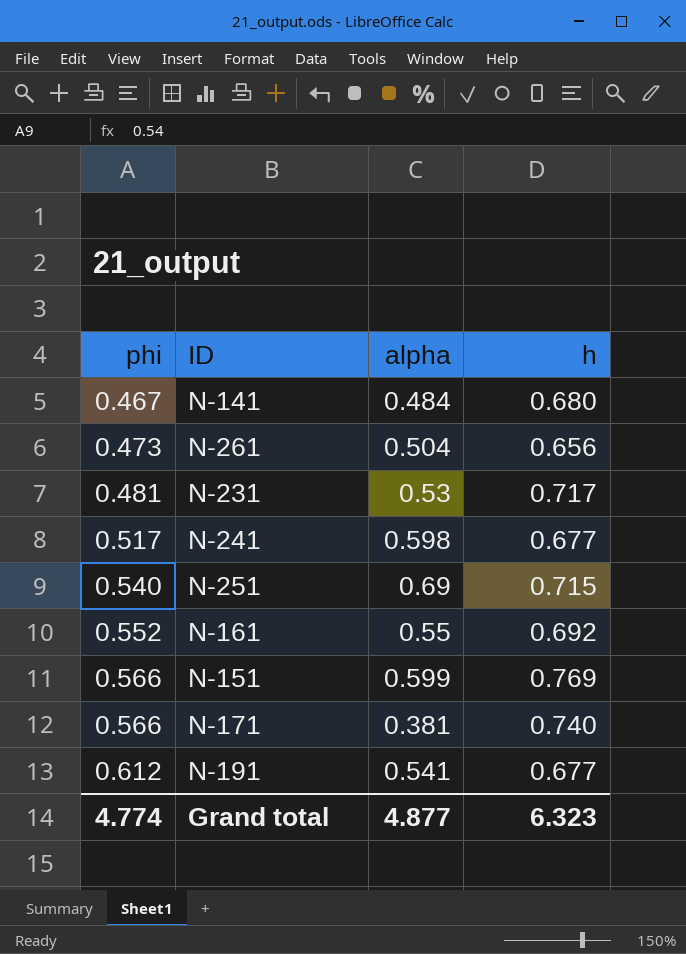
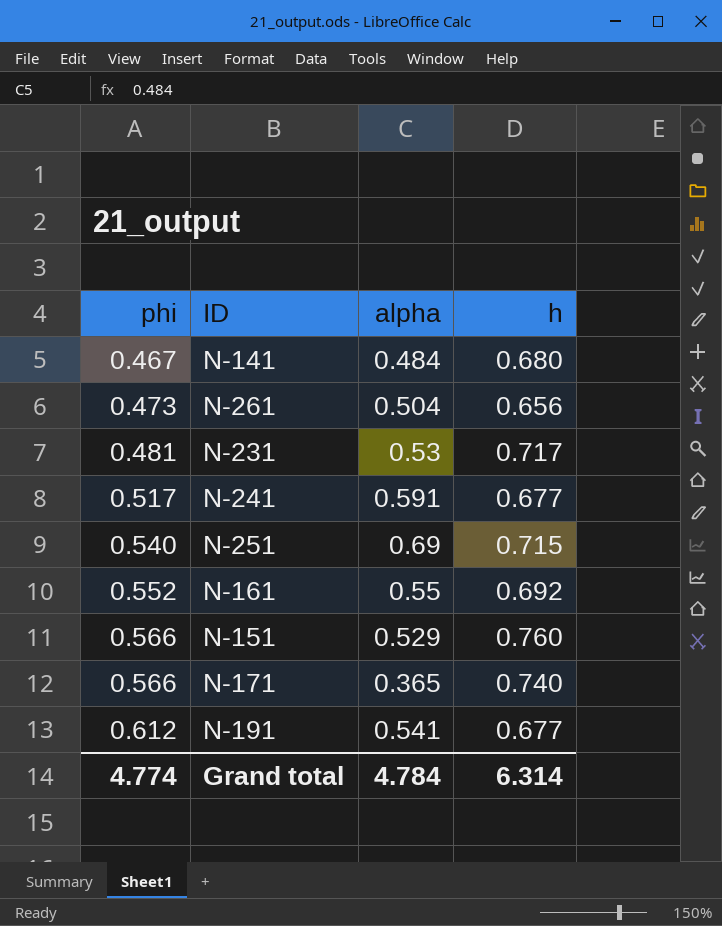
N-241 | alpha: 0.598 -> 0.591
N-151 | alpha: 0.599 -> 0.529
N-151 | h: 0.769 -> 0.760
N-171 | alpha: 0.381 -> 0.365
Grand total | alpha: 4.877 -> 4.784
Grand total | h: 6.323 -> 6.314

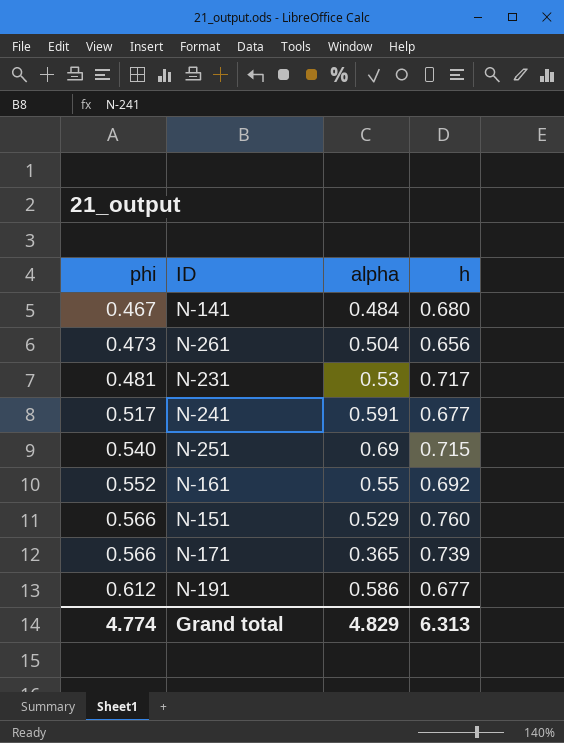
N-171 | h: 0.740 -> 0.739
N-191 | alpha: 0.541 -> 0.586
Grand total | alpha: 4.784 -> 4.829
Grand total | h: 6.314 -> 6.313

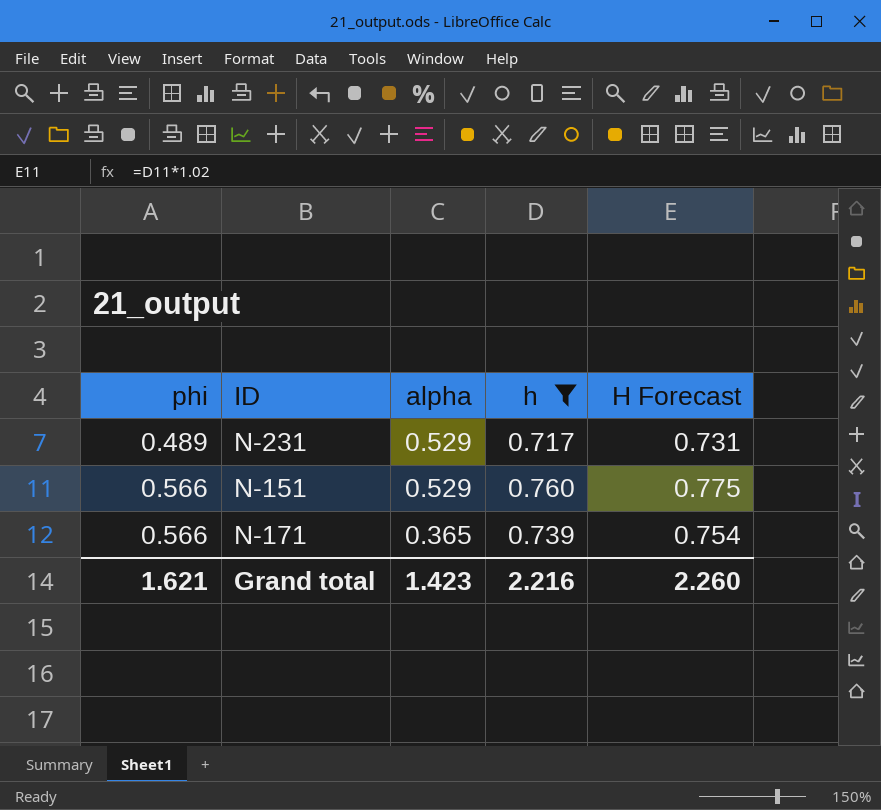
filter: none -> h >= 0.717
column H Forecast | formula: none -> [h] * 1.02
N-231 | phi: 0.481 -> 0.489
N-231 | alpha: 0.53 -> 0.529
Grand total | phi: 4.774 -> 1.621
Grand total | alpha: 4.829 -> 1.423
Grand total | h: 6.313 -> 2.216

